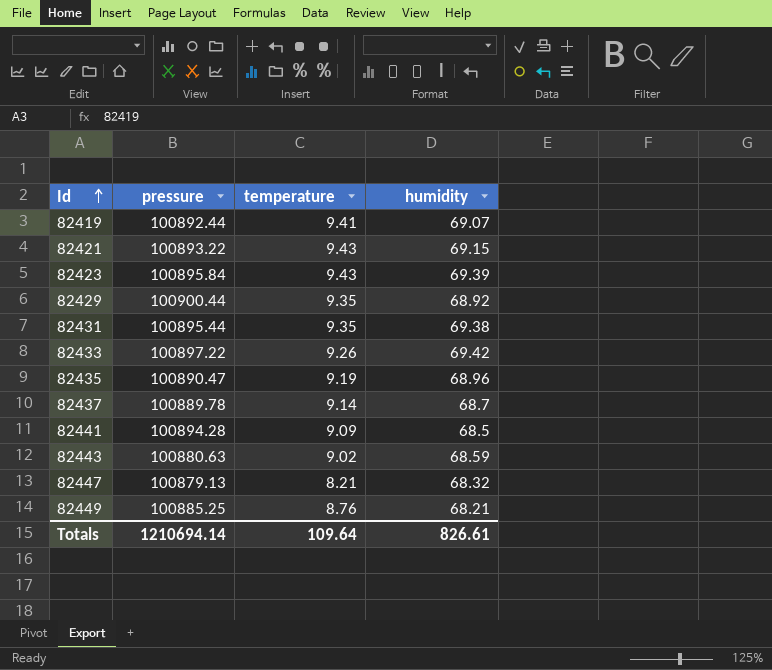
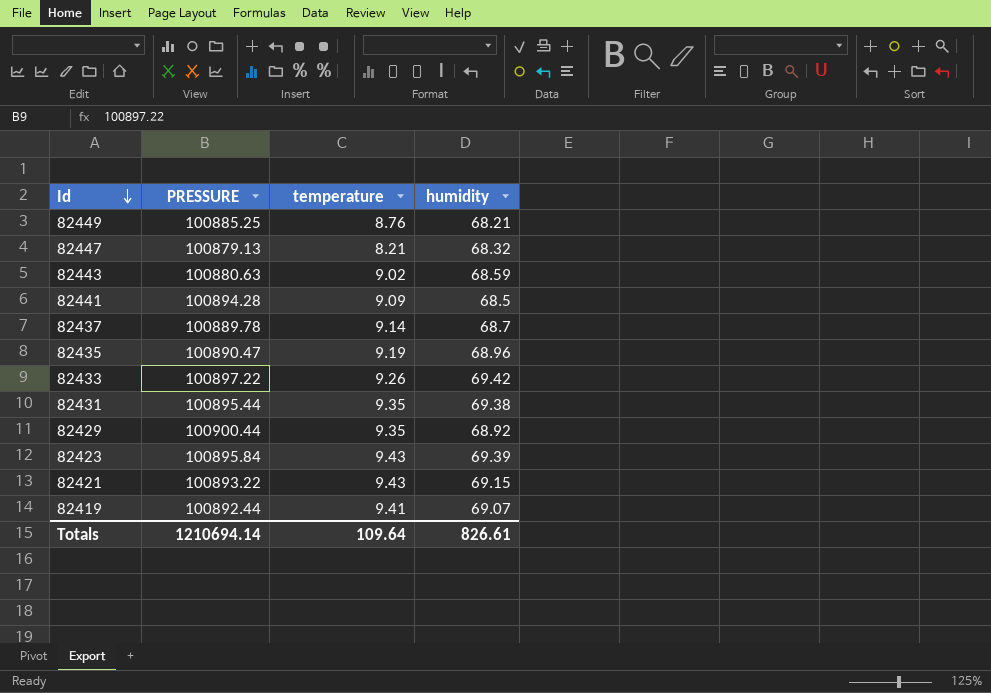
row order: Id ascending -> Id descending
column name: pressure -> PRESSURE

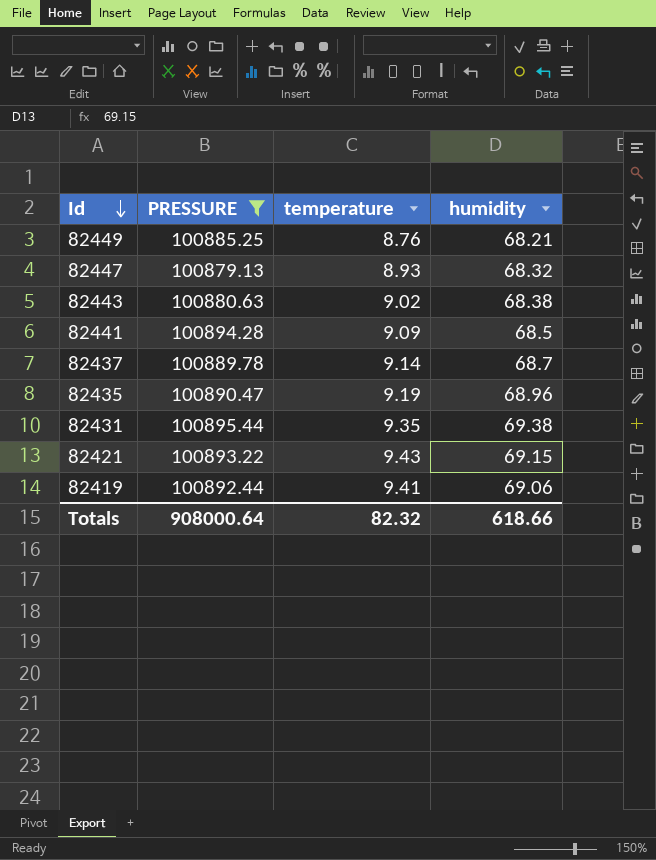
filter: none -> PRESSURE <= 100895.44
82447 | temperature: 8.21 -> 8.93
82443 | humidity: 68.59 -> 68.38
82419 | humidity: 69.07 -> 69.06
Totals | PRESSURE: 1210694.14 -> 908000.64
Totals | temperature: 109.64 -> 82.32
Totals | humidity: 826.61 -> 618.66

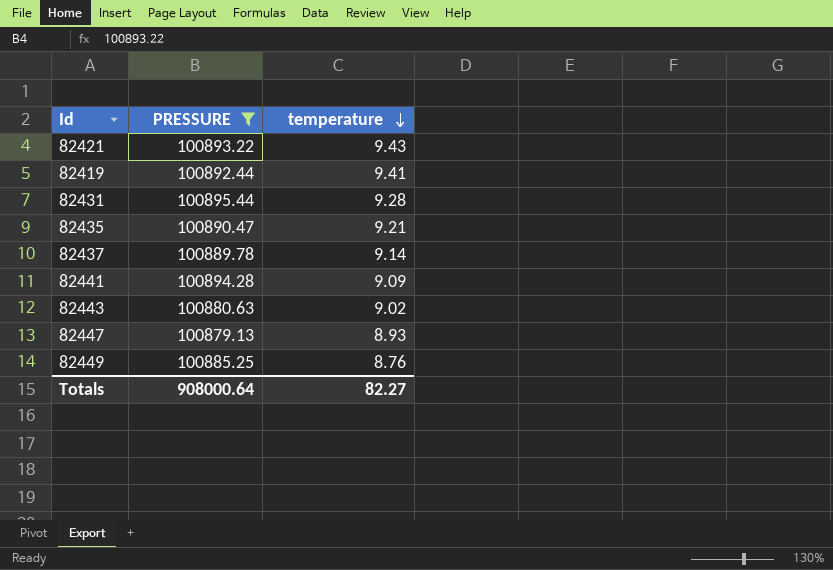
row order: Id descending -> temperature descending
column humidity | position: 4 -> none
82431 | temperature: 9.35 -> 9.28
82435 | temperature: 9.19 -> 9.21
Totals | temperature: 82.32 -> 82.27

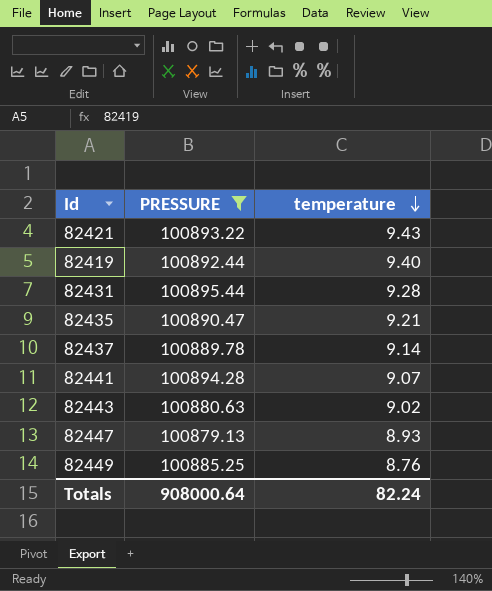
82419 | temperature: 9.41 -> 9.40
82441 | temperature: 9.09 -> 9.07
Totals | temperature: 82.27 -> 82.24

